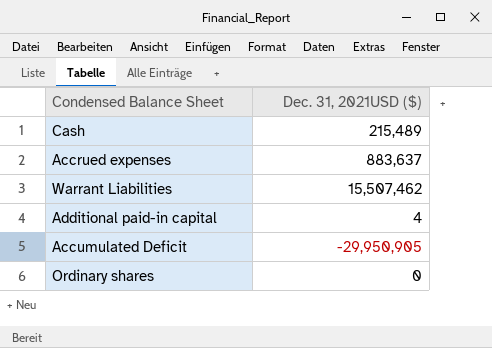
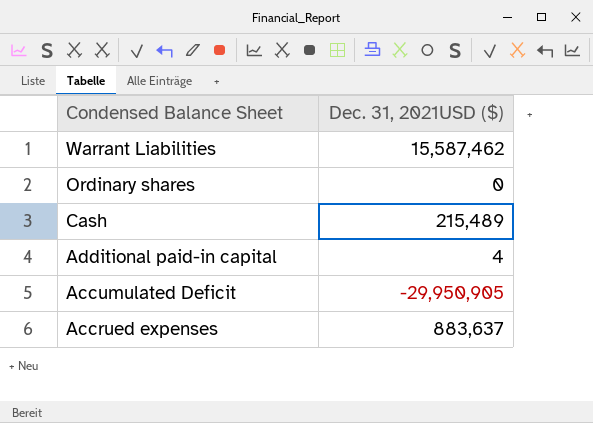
row order: none -> Condensed Balance Sheet descending
Warrant Liabilities | Dec. 31, 2021USD ($): 15,507,462 -> 15,587,462

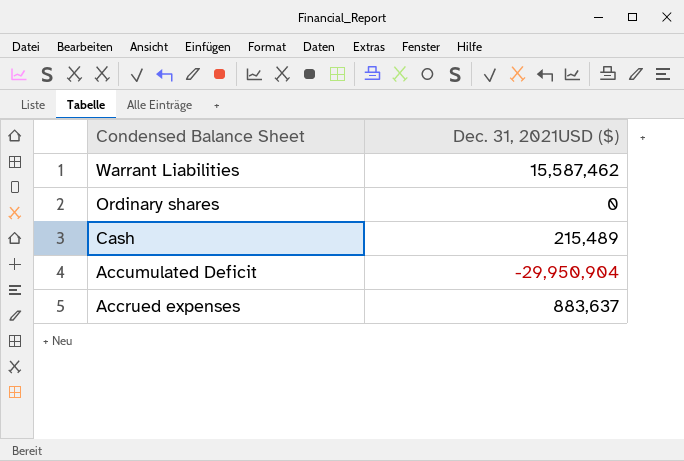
row Additional paid-in capital: 4 -> none
Accumulated Deficit | Dec. 31, 2021USD ($): -29,950,905 -> -29,950,904

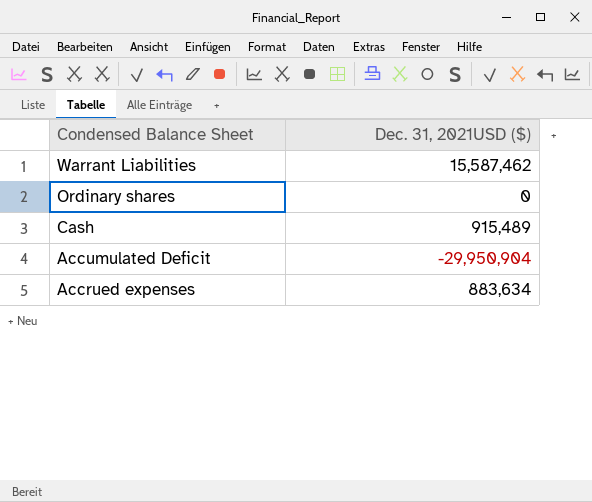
Cash | Dec. 31, 2021USD ($): 215,489 -> 915,489
Accrued expenses | Dec. 31, 2021USD ($): 883,637 -> 883,634

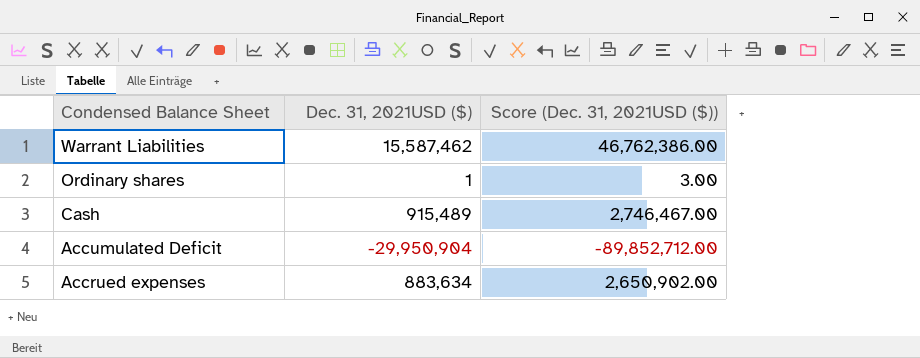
column Score (Dec. 31, 2021USD ($)) | formula: none -> [Dec. 31, 2021USD ($)] * 3
Ordinary shares | Dec. 31, 2021USD ($): 0 -> 1

